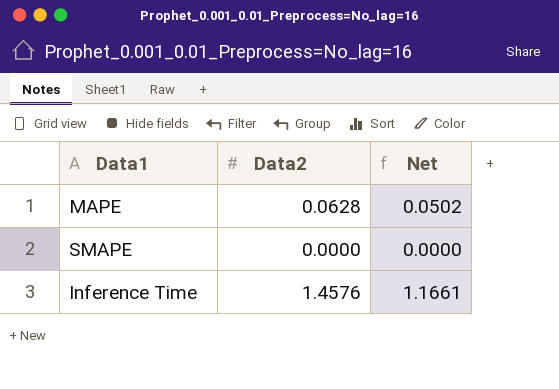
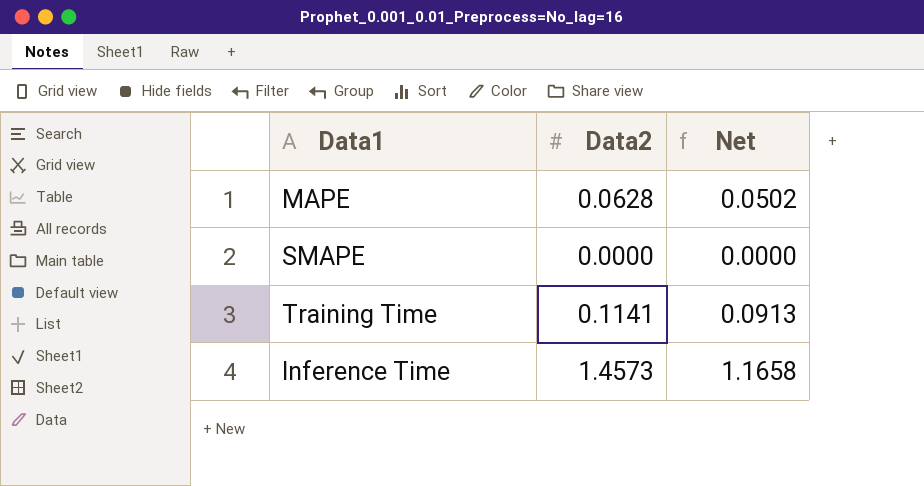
row Training Time: none -> 0.1141 | 0.0913
Inference Time | Data2: 1.4576 -> 1.4573
Inference Time | Net: 1.1661 -> 1.1658

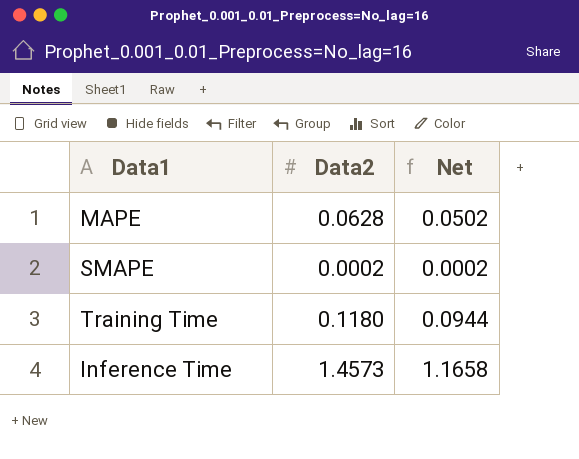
SMAPE | Data2: 0.0000 -> 0.0002
SMAPE | Net: 0.0000 -> 0.0002
Training Time | Data2: 0.1141 -> 0.1180
Training Time | Net: 0.0913 -> 0.0944

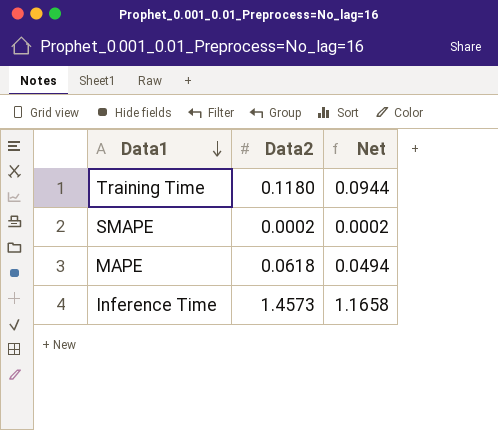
row order: none -> Data1 descending
MAPE | Data2: 0.0628 -> 0.0618
MAPE | Net: 0.0502 -> 0.0494

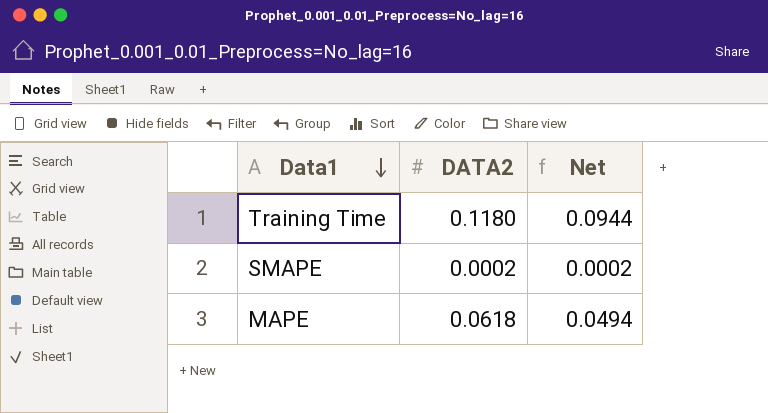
column name: Data2 -> DATA2
row Inference Time: 1.4573 | 1.1658 -> none

